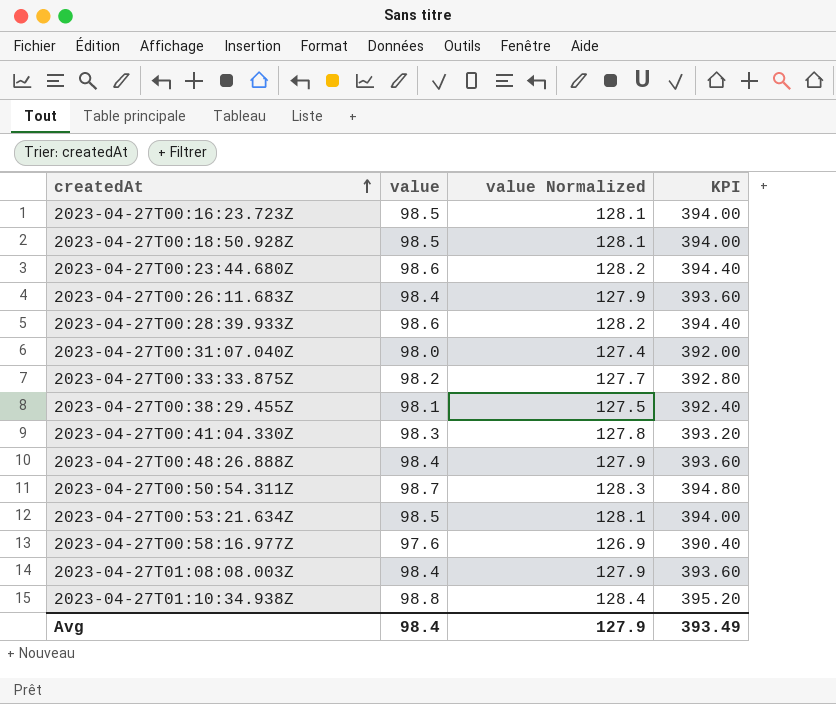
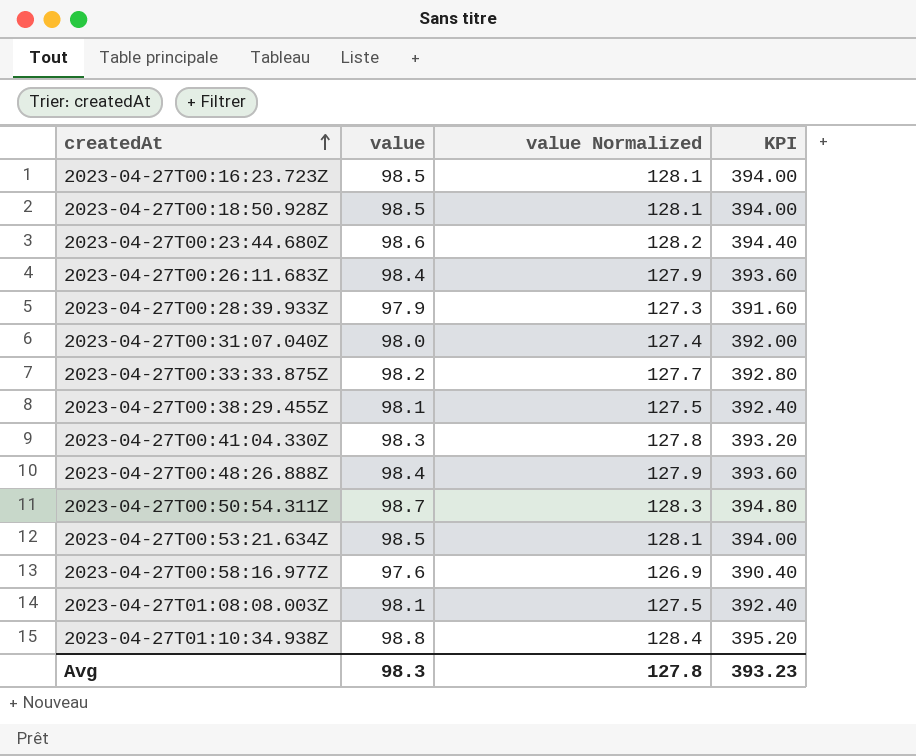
2023-04-27T00:28:39.933Z | value: 98.6 -> 97.9
2023-04-27T00:28:39.933Z | value Normalized: 128.2 -> 127.3
2023-04-27T00:28:39.933Z | KPI: 394.40 -> 391.60
2023-04-27T01:08:08.003Z | value: 98.4 -> 98.1
2023-04-27T01:08:08.003Z | value Normalized: 127.9 -> 127.5
2023-04-27T01:08:08.003Z | KPI: 393.60 -> 392.40
Avg | value: 98.4 -> 98.3
Avg | value Normalized: 127.9 -> 127.8
Avg | KPI: 393.49 -> 393.23

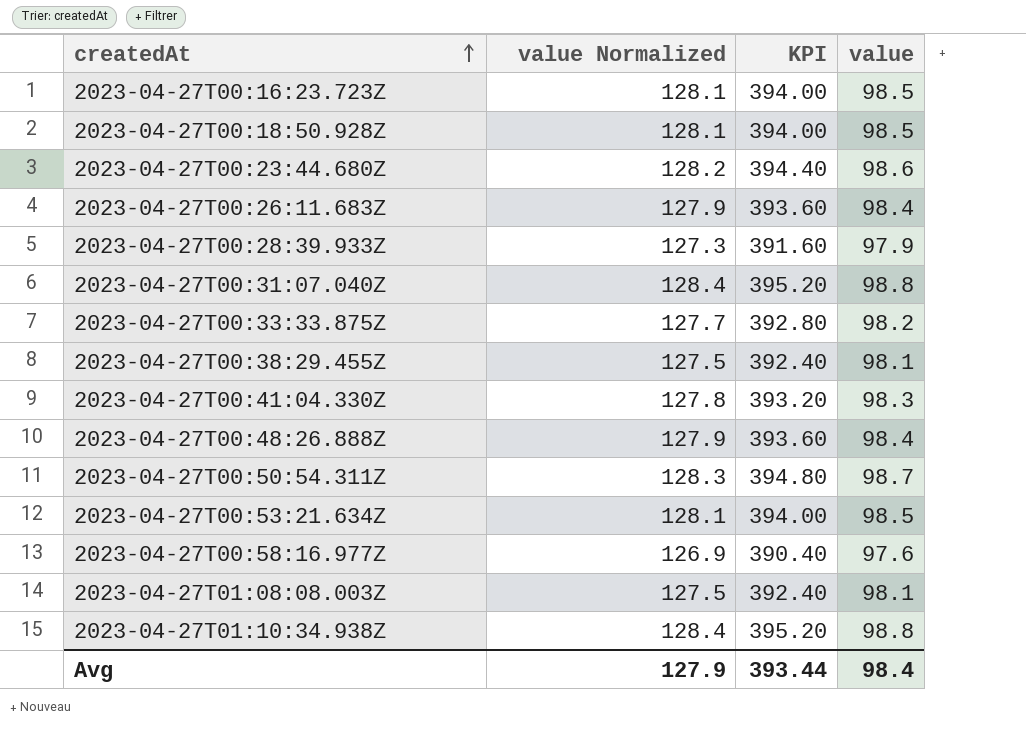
column value | position: 2 -> 4
2023-04-27T00:31:07.040Z | value Normalized: 127.4 -> 128.4
2023-04-27T00:31:07.040Z | KPI: 392.00 -> 395.20
2023-04-27T00:31:07.040Z | value: 98.0 -> 98.8
Avg | value Normalized: 127.8 -> 127.9
Avg | KPI: 393.23 -> 393.44
Avg | value: 98.3 -> 98.4

